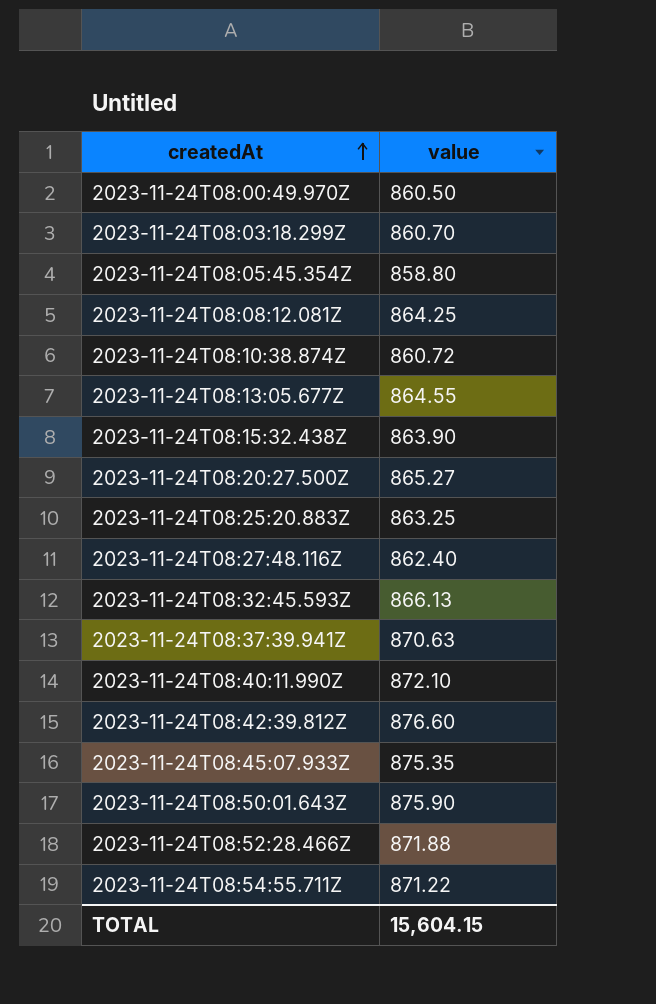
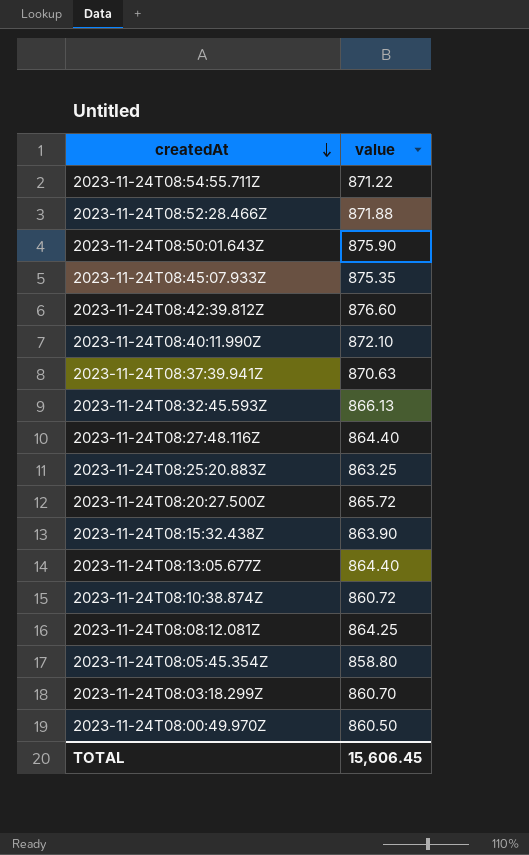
row order: createdAt ascending -> createdAt descending
2023-11-24T08:27:48.116Z | value: 862.40 -> 864.40
2023-11-24T08:20:27.500Z | value: 865.27 -> 865.72
2023-11-24T08:13:05.677Z | value: 864.55 -> 864.40
TOTAL | value: 15,604.15 -> 15,606.45

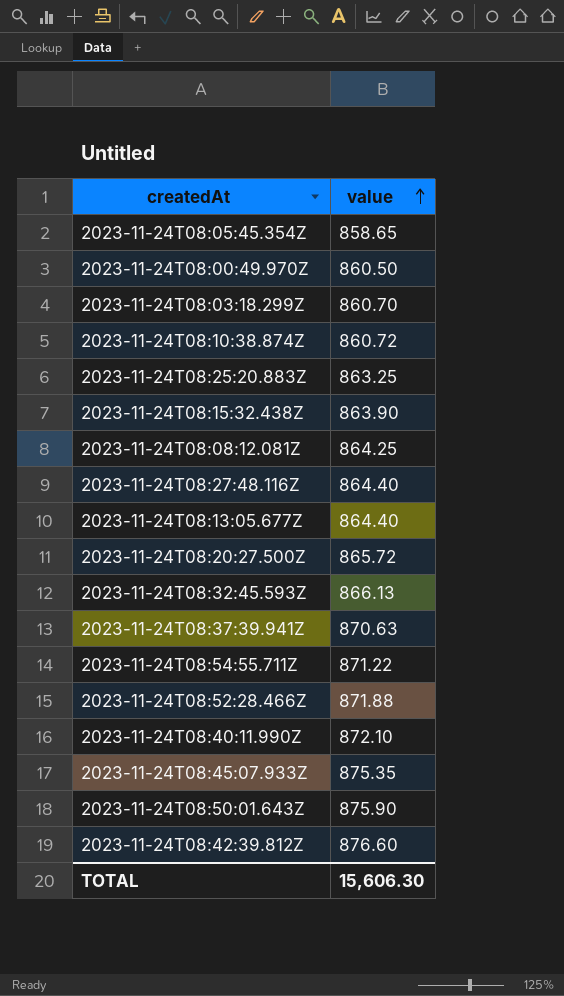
row order: createdAt descending -> value ascending
2023-11-24T08:05:45.354Z | value: 858.80 -> 858.65
TOTAL | value: 15,606.45 -> 15,606.30

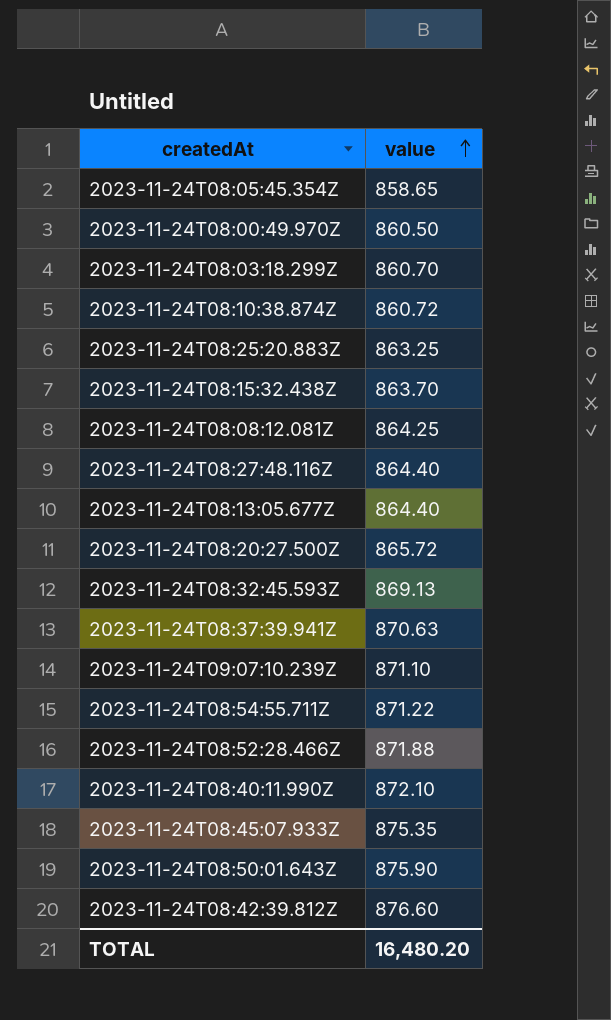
2023-11-24T08:15:32.438Z | value: 863.90 -> 863.70
2023-11-24T08:32:45.593Z | value: 866.13 -> 869.13
row 2023-11-24T09:07:10.239Z: none -> 871.10
TOTAL | value: 15,606.30 -> 16,480.20

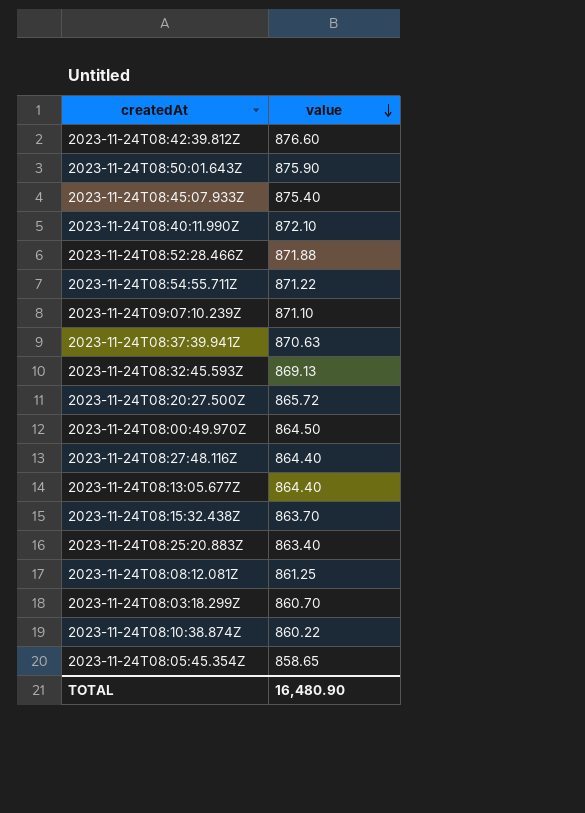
row order: value ascending -> value descending
2023-11-24T08:45:07.933Z | value: 875.35 -> 875.40
2023-11-24T08:00:49.970Z | value: 860.50 -> 864.50
2023-11-24T08:25:20.883Z | value: 863.25 -> 863.40
2023-11-24T08:08:12.081Z | value: 864.25 -> 861.25
2023-11-24T08:10:38.874Z | value: 860.72 -> 860.22
TOTAL | value: 16,480.20 -> 16,480.90

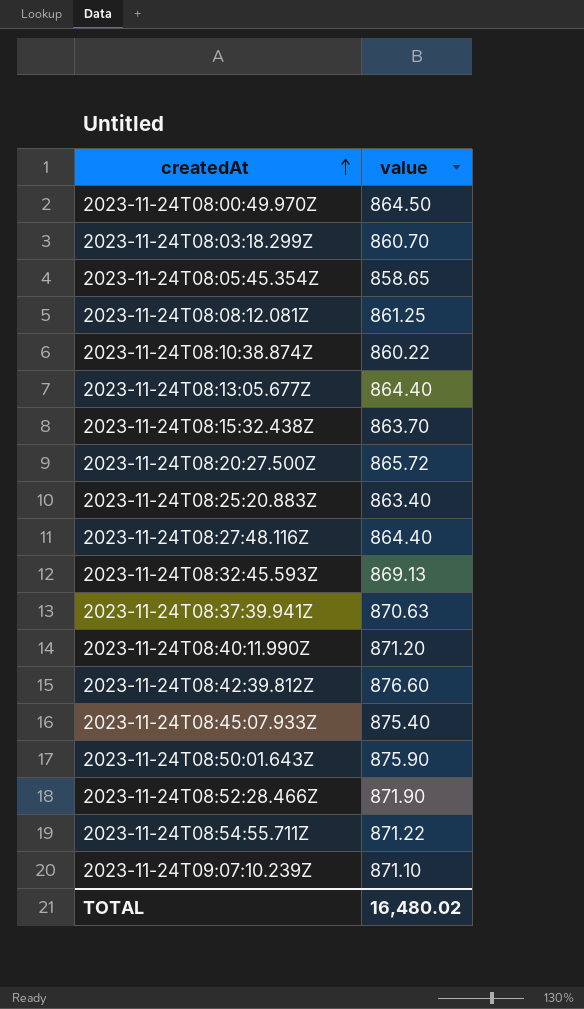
row order: value descending -> createdAt ascending
2023-11-24T08:40:11.990Z | value: 872.10 -> 871.20
2023-11-24T08:52:28.466Z | value: 871.88 -> 871.90
TOTAL | value: 16,480.90 -> 16,480.02

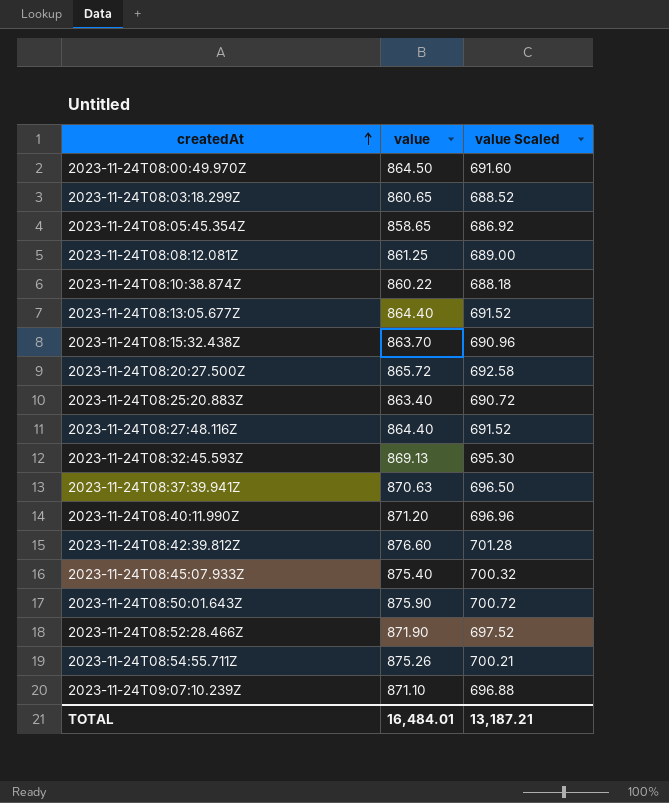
column value Scaled | formula: none -> [value] * 0.8
2023-11-24T08:03:18.299Z | value: 860.70 -> 860.65
2023-11-24T08:54:55.711Z | value: 871.22 -> 875.26
TOTAL | value: 16,480.02 -> 16,484.01

